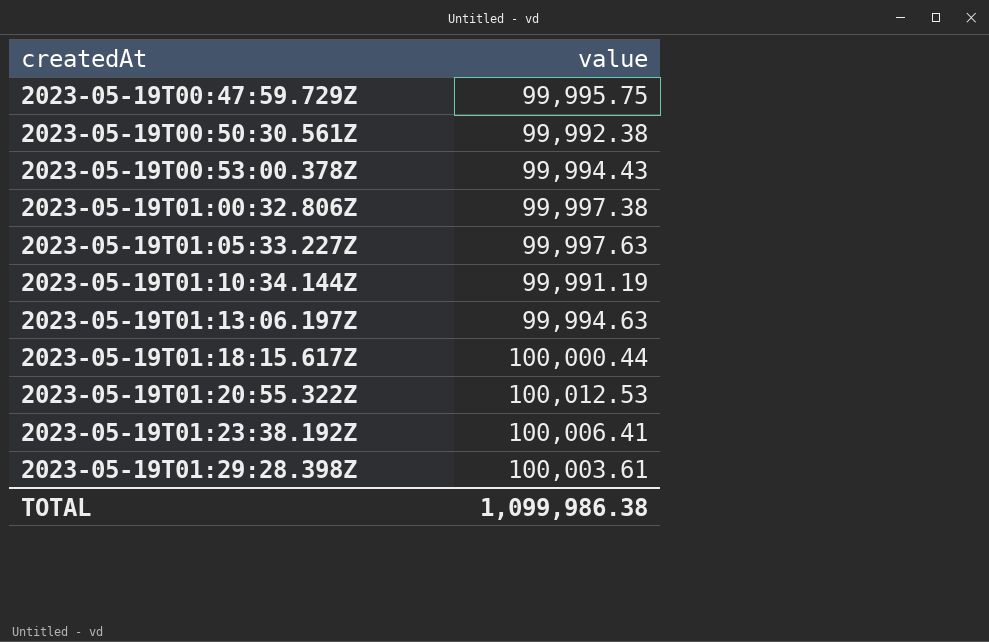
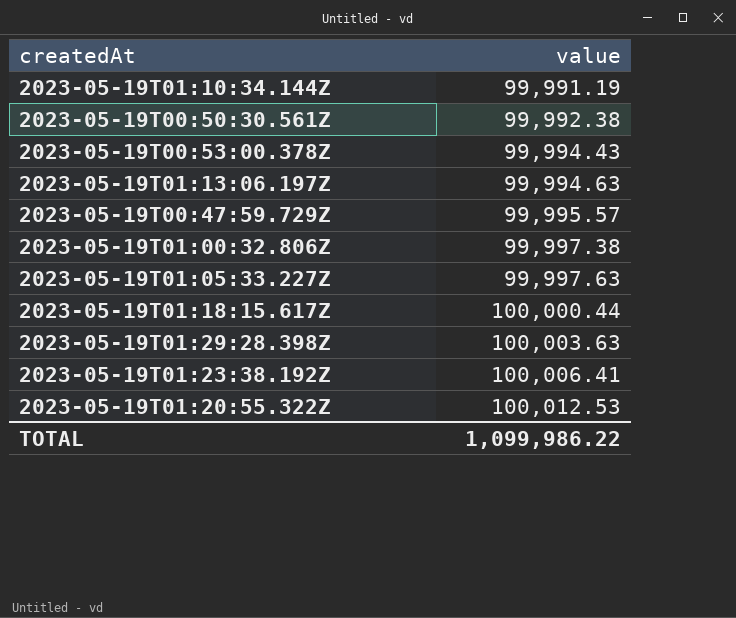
row order: createdAt ascending -> value ascending
2023-05-19T00:47:59.729Z | value: 99,995.75 -> 99,995.57
2023-05-19T01:29:28.398Z | value: 100,003.61 -> 100,003.63
TOTAL | value: 1,099,986.38 -> 1,099,986.22

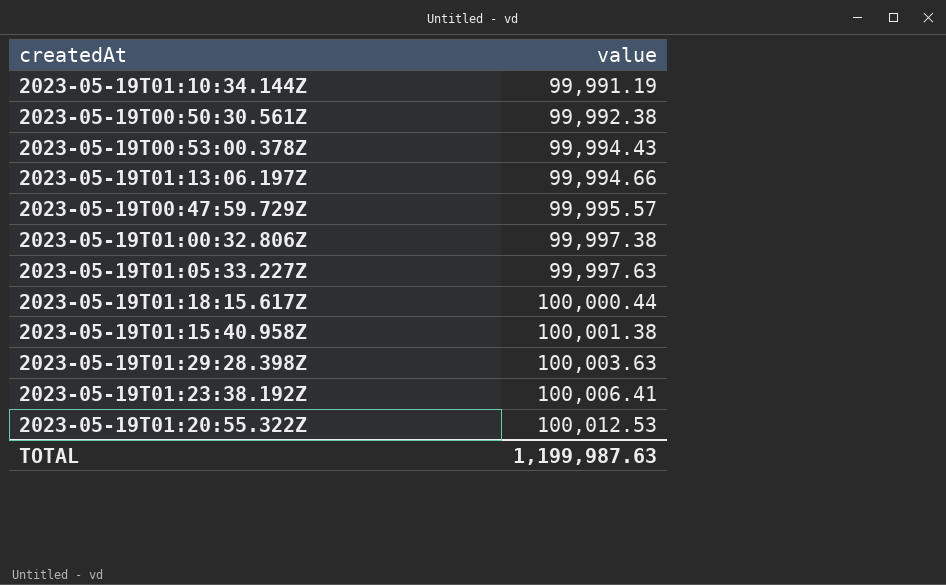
2023-05-19T01:13:06.197Z | value: 99,994.63 -> 99,994.66
row 2023-05-19T01:15:40.958Z: none -> 100,001.38
TOTAL | value: 1,099,986.22 -> 1,199,987.63

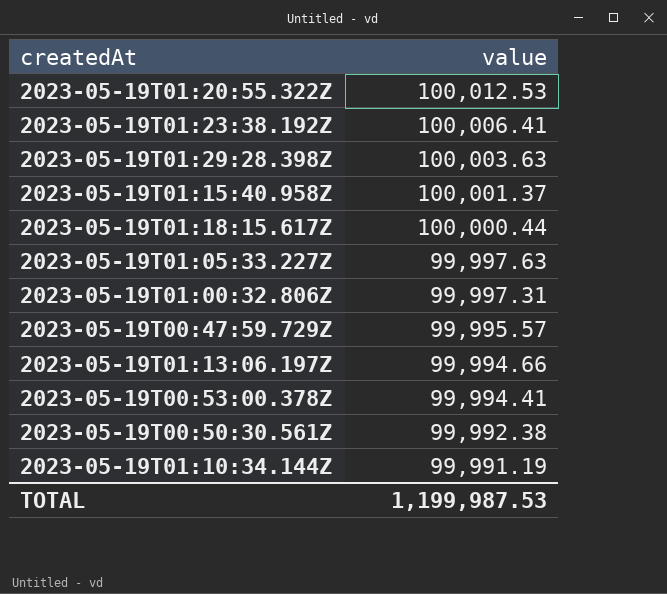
row order: value ascending -> value descending
2023-05-19T01:15:40.958Z | value: 100,001.38 -> 100,001.37
2023-05-19T01:00:32.806Z | value: 99,997.38 -> 99,997.31
2023-05-19T00:53:00.378Z | value: 99,994.43 -> 99,994.41
TOTAL | value: 1,199,987.63 -> 1,199,987.53

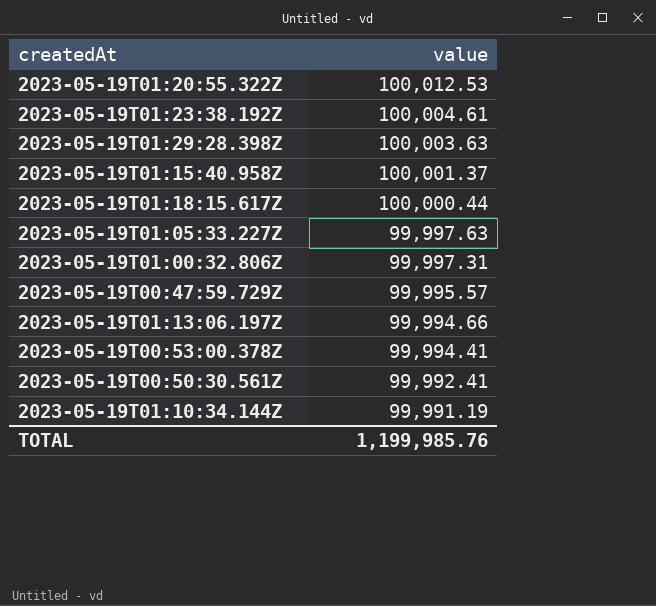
2023-05-19T01:23:38.192Z | value: 100,006.41 -> 100,004.61
2023-05-19T00:50:30.561Z | value: 99,992.38 -> 99,992.41
TOTAL | value: 1,199,987.53 -> 1,199,985.76

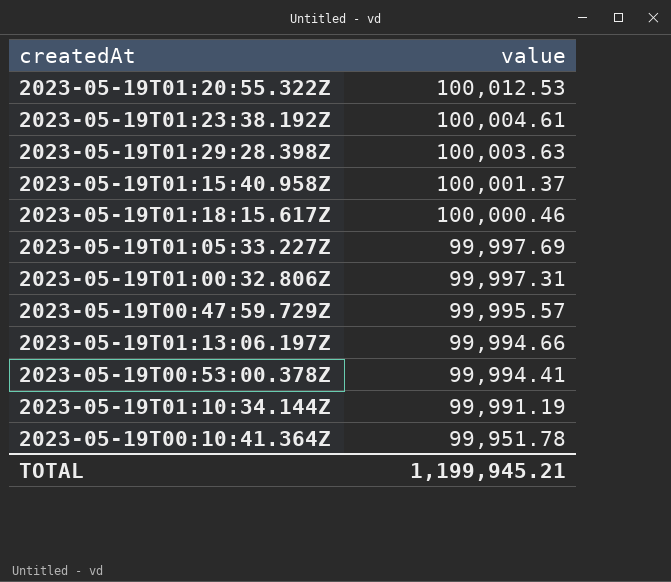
row 2023-05-19T00:50:30.561Z: 99,992.41 -> none
2023-05-19T01:18:15.617Z | value: 100,000.44 -> 100,000.46
2023-05-19T01:05:33.227Z | value: 99,997.63 -> 99,997.69
row 2023-05-19T00:10:41.364Z: none -> 99,951.78
TOTAL | value: 1,199,985.76 -> 1,199,945.21

